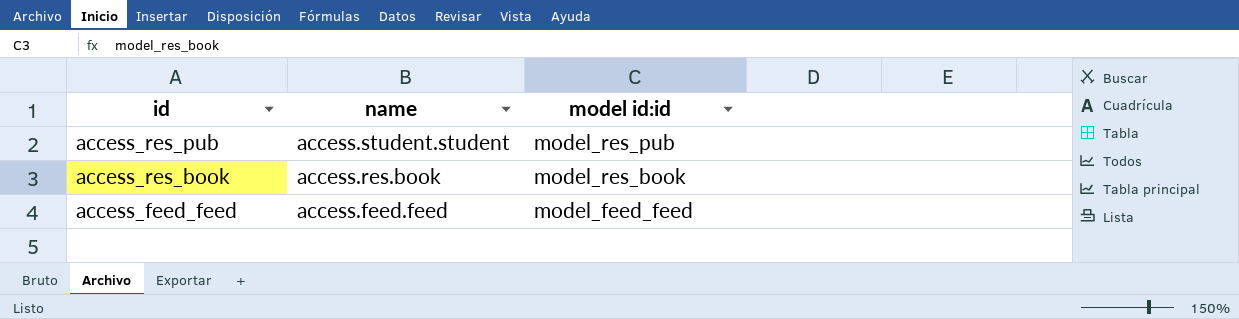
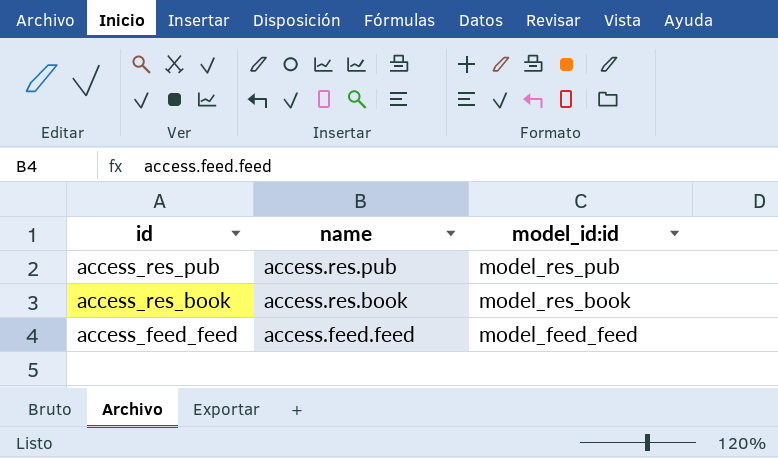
column name: model id:id -> model_id:id
access_res_pub | name: access.student.student -> access.res.pub

